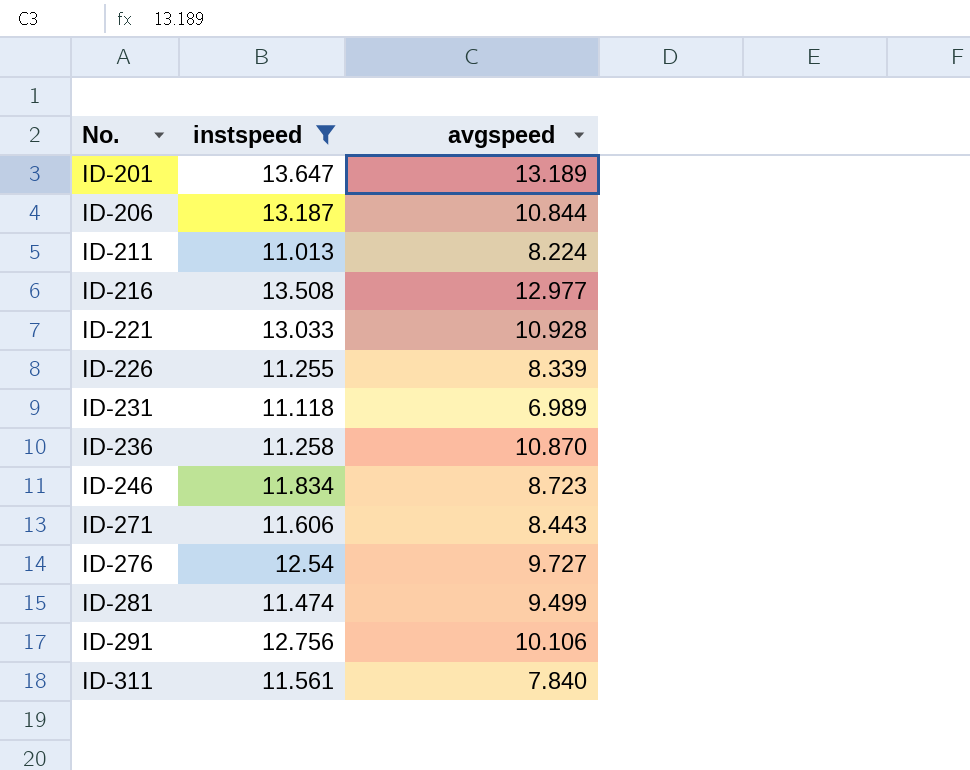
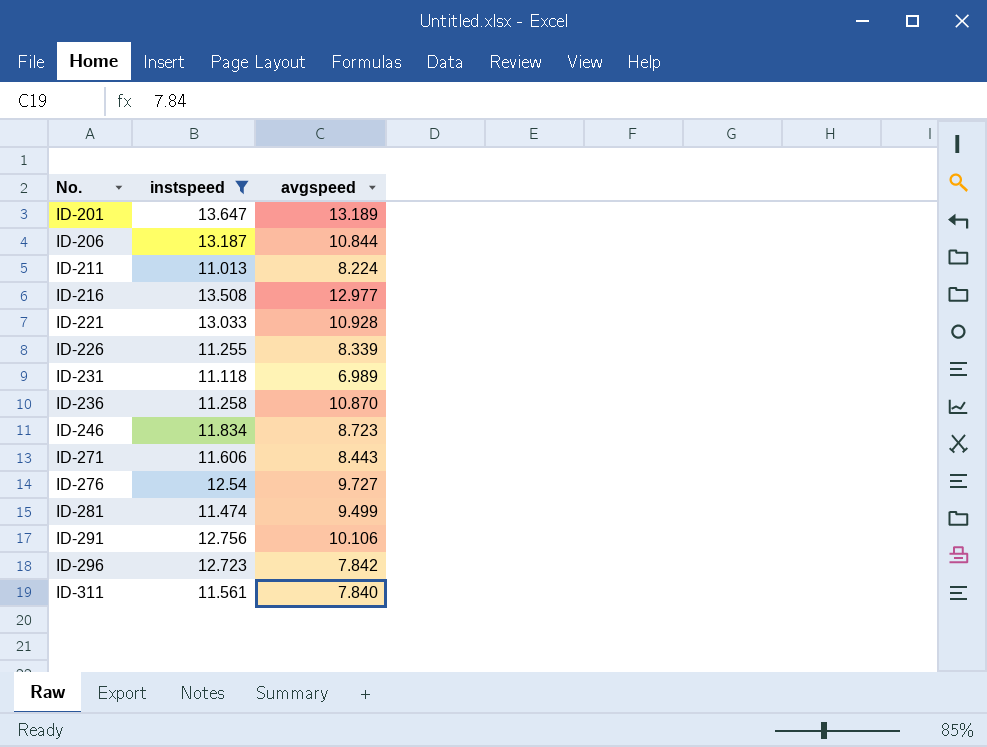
row ID-296: none -> 12.723 | 7.842

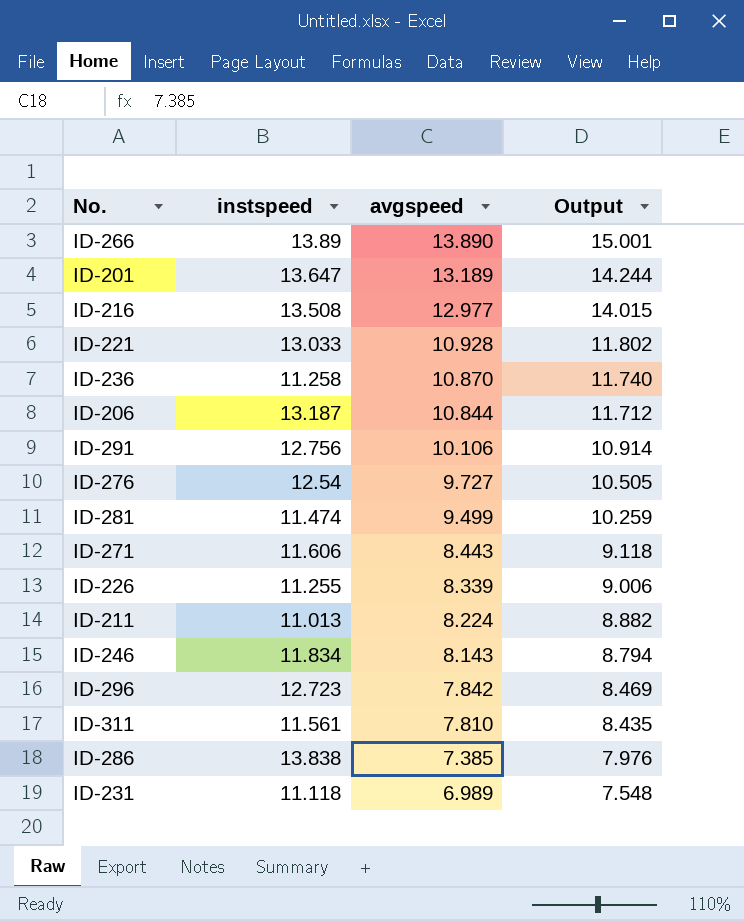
filter: instspeed <= 13.647 -> none
row order: No. ascending -> avgspeed descending
column Output | formula: none -> [avgspeed] * 1.08
ID-246 | avgspeed: 8.723 -> 8.143
ID-311 | avgspeed: 7.840 -> 7.810

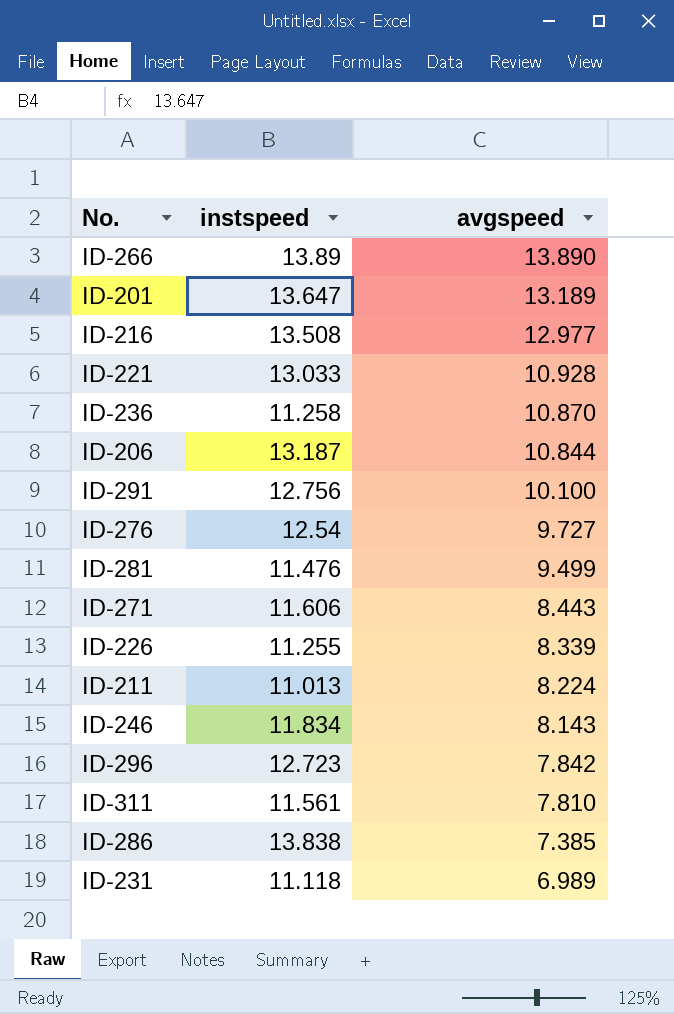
column Output | formula: [avgspeed] * 1.08 -> none
ID-291 | avgspeed: 10.106 -> 10.100
ID-281 | instspeed: 11.474 -> 11.476

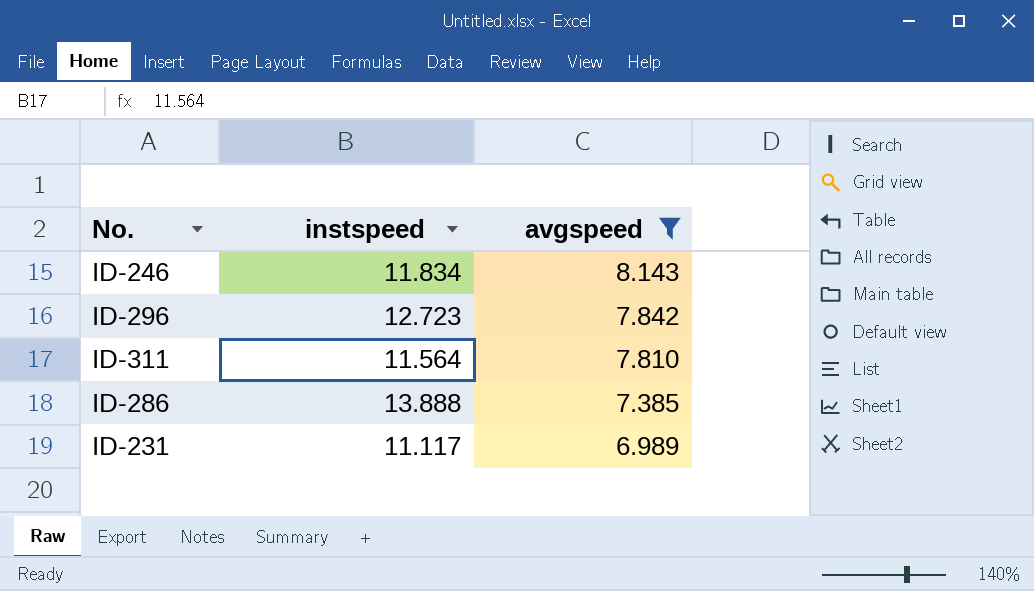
filter: none -> avgspeed <= 8.143
ID-311 | instspeed: 11.561 -> 11.564
ID-286 | instspeed: 13.838 -> 13.888
ID-231 | instspeed: 11.118 -> 11.117

